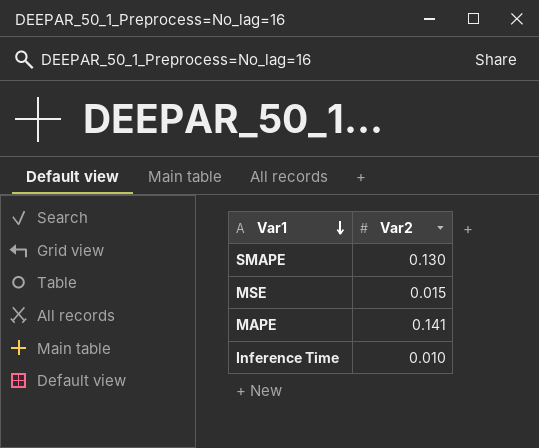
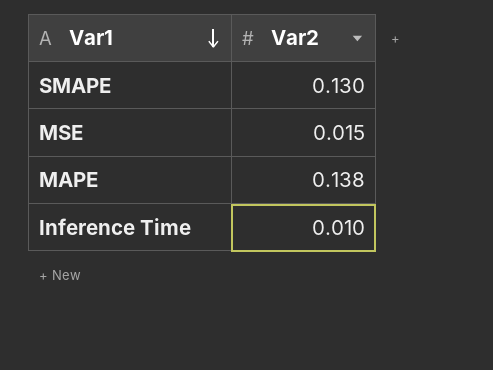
MAPE | Var2: 0.141 -> 0.138

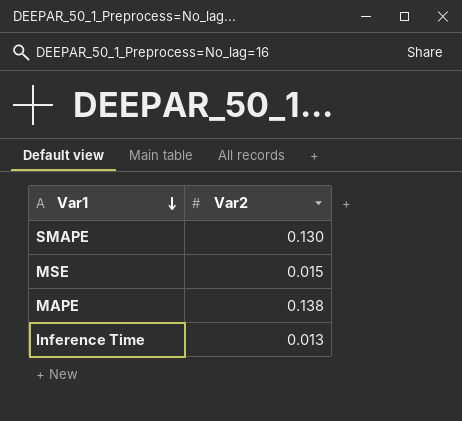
Inference Time | Var2: 0.010 -> 0.013

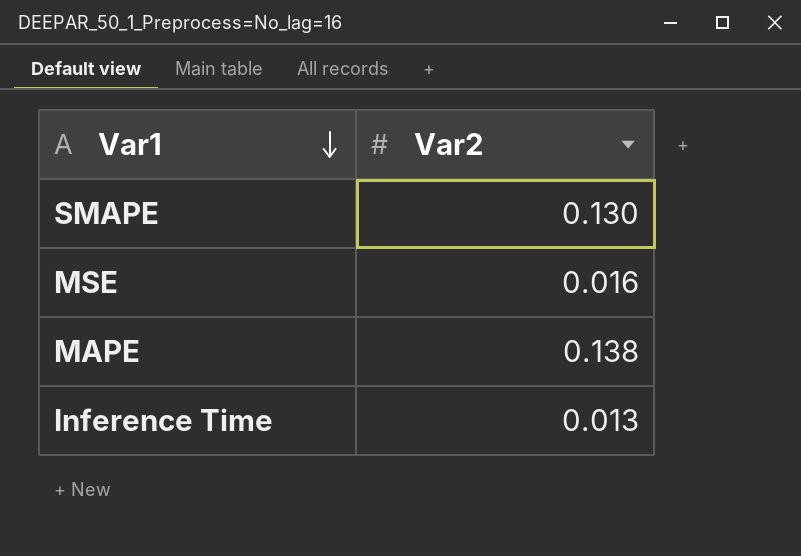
MSE | Var2: 0.015 -> 0.016

